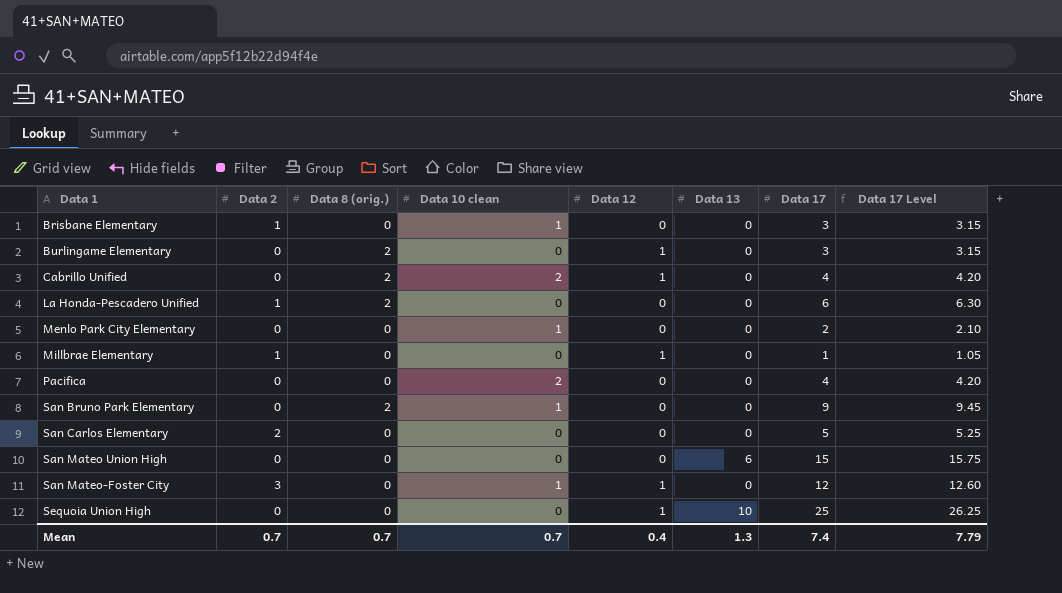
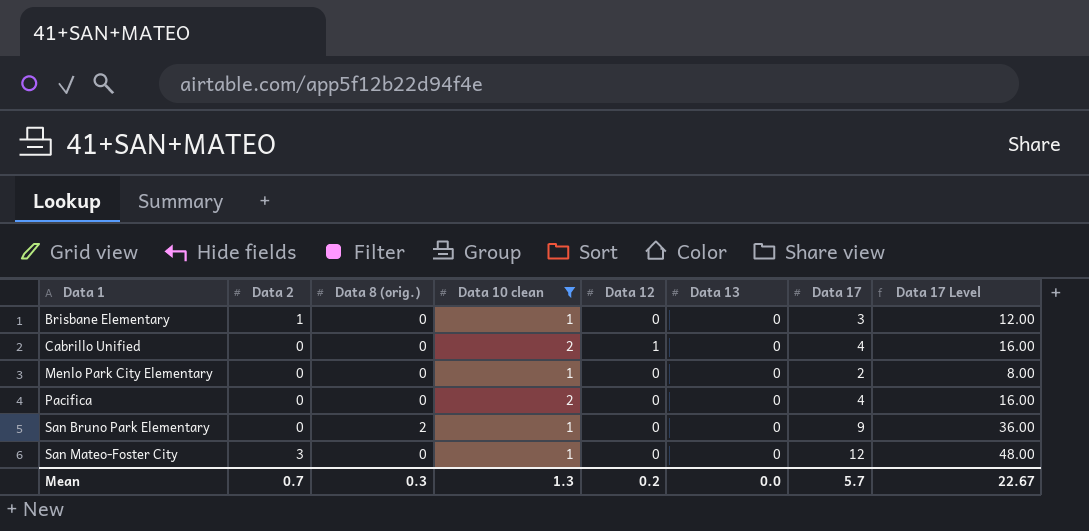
filter: none -> Data 10 clean != 0
column Data 17 Level | formula: [Data 17] * 1.05 -> [Data 17] * 4
Cabrillo Unified | Data 8 (orig.): 2 -> 0
San Mateo-Foster City | Data 12: 1 -> 0
Mean | Data 8 (orig.): 0.7 -> 0.3
Mean | Data 10 clean: 0.7 -> 1.3
Mean | Data 12: 0.4 -> 0.2
Mean | Data 13: 1.3 -> 0.0
Mean | Data 17: 7.4 -> 5.7
Mean | Data 17 Level: 7.79 -> 22.67

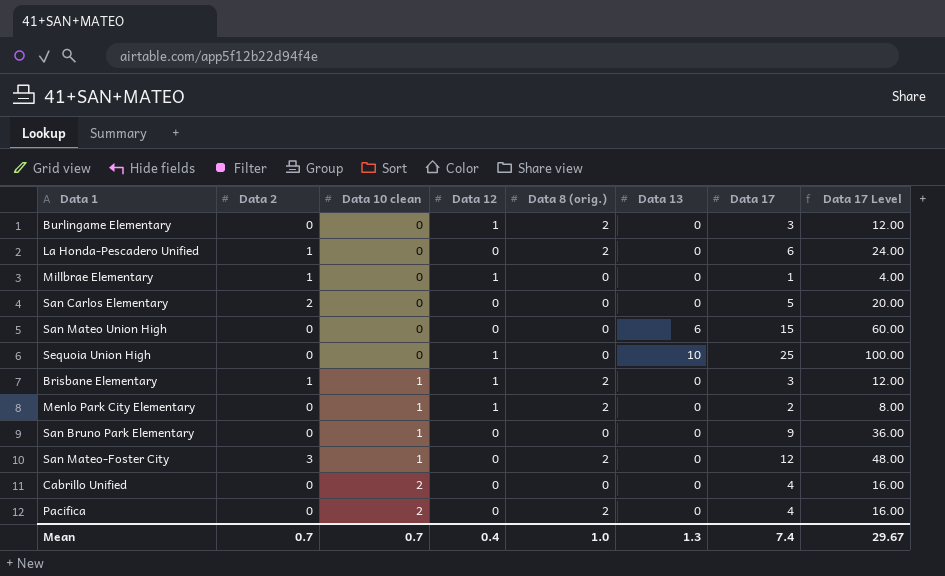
filter: Data 10 clean != 0 -> none
row order: Data 1 ascending -> Data 10 clean ascending
column Data 8 (orig.) | position: 3 -> 5
Brisbane Elementary | Data 12: 0 -> 1
Brisbane Elementary | Data 8 (orig.): 0 -> 2
Menlo Park City Elementary | Data 12: 0 -> 1
Menlo Park City Elementary | Data 8 (orig.): 0 -> 2
San Bruno Park Elementary | Data 8 (orig.): 2 -> 0
San Mateo-Foster City | Data 8 (orig.): 0 -> 2
Cabrillo Unified | Data 12: 1 -> 0
Pacifica | Data 8 (orig.): 0 -> 2
Mean | Data 10 clean: 1.3 -> 0.7
Mean | Data 12: 0.2 -> 0.4
Mean | Data 8 (orig.): 0.3 -> 1.0
Mean | Data 13: 0.0 -> 1.3
Mean | Data 17: 5.7 -> 7.4
Mean | Data 17 Level: 22.67 -> 29.67

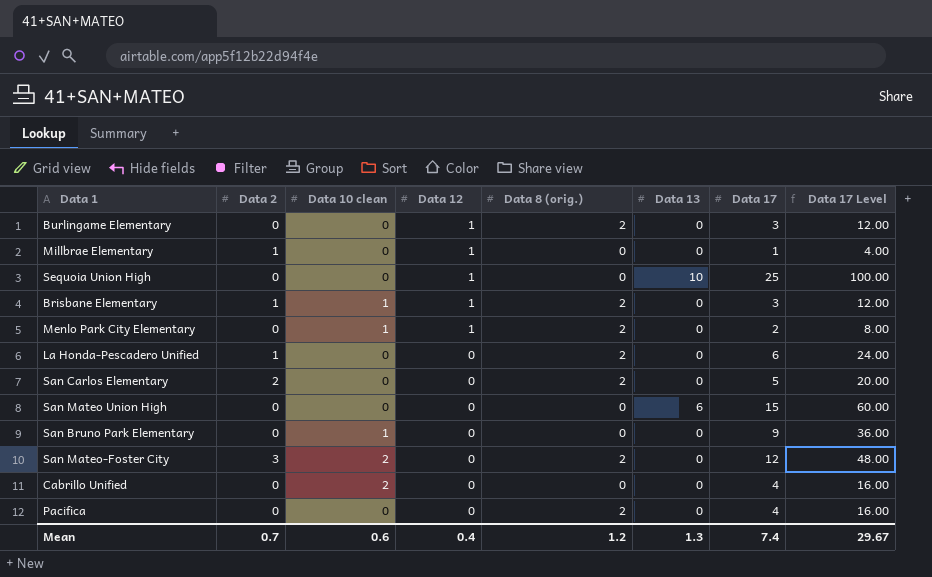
row order: Data 10 clean ascending -> Data 12 descending
San Carlos Elementary | Data 8 (orig.): 0 -> 2
San Mateo-Foster City | Data 10 clean: 1 -> 2
Pacifica | Data 10 clean: 2 -> 0
Mean | Data 10 clean: 0.7 -> 0.6
Mean | Data 8 (orig.): 1.0 -> 1.2

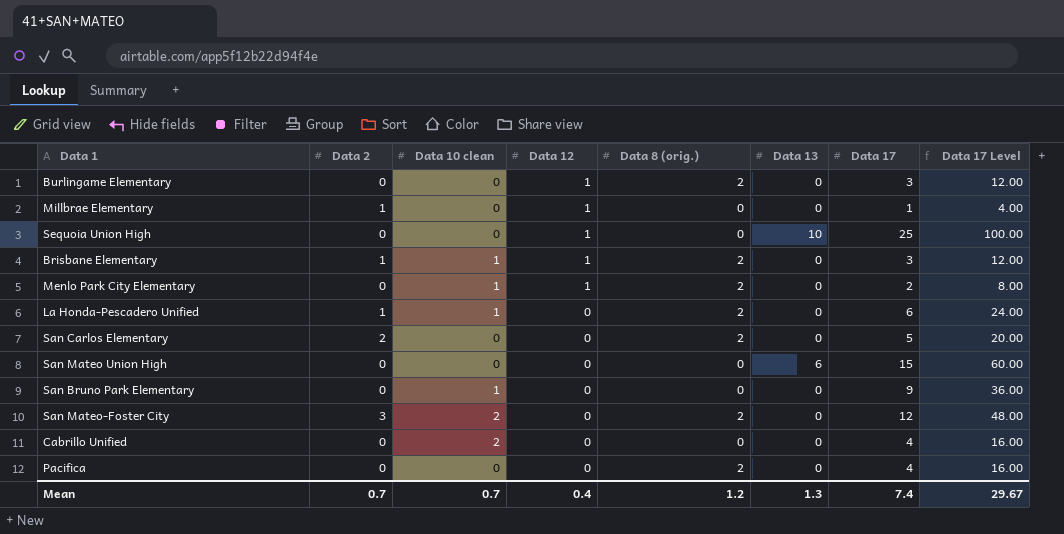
La Honda-Pescadero Unified | Data 10 clean: 0 -> 1
Mean | Data 10 clean: 0.6 -> 0.7

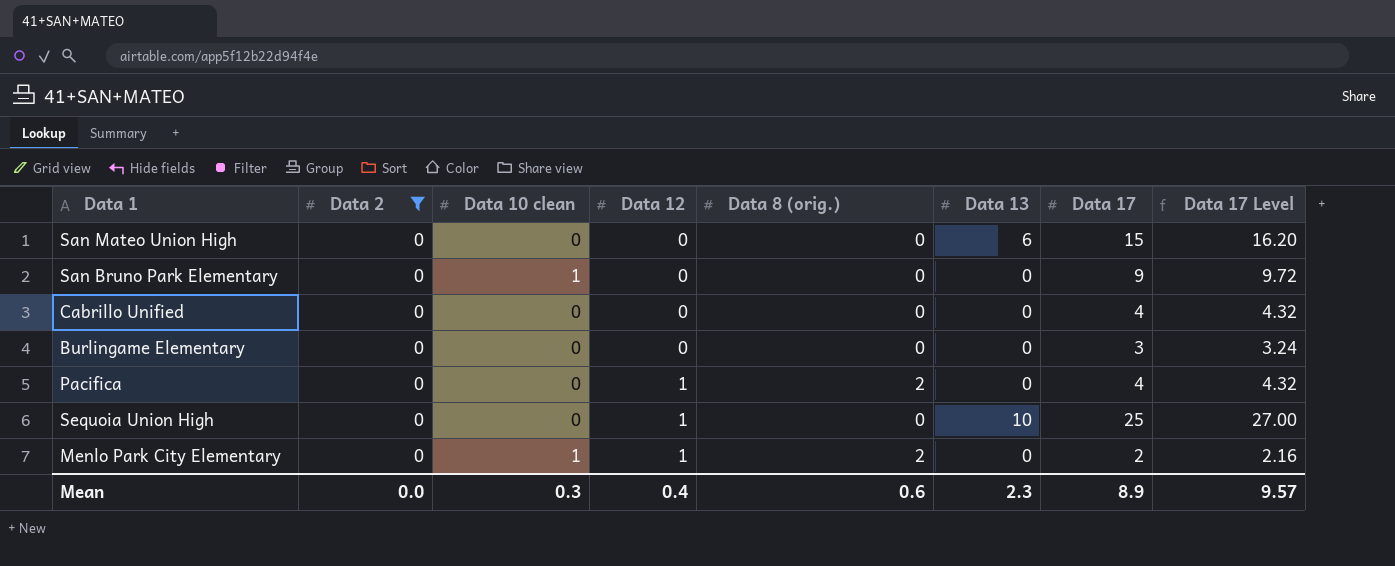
filter: none -> Data 2 = 0
row order: Data 12 descending -> Data 12 ascending
column Data 17 Level | formula: [Data 17] * 4 -> [Data 17] * 1.08
Cabrillo Unified | Data 10 clean: 2 -> 0
Burlingame Elementary | Data 12: 1 -> 0
Burlingame Elementary | Data 8 (orig.): 2 -> 0
Pacifica | Data 12: 0 -> 1
Mean | Data 2: 0.7 -> 0.0
Mean | Data 10 clean: 0.7 -> 0.3
Mean | Data 8 (orig.): 1.2 -> 0.6
Mean | Data 13: 1.3 -> 2.3
Mean | Data 17: 7.4 -> 8.9
Mean | Data 17 Level: 29.67 -> 9.57

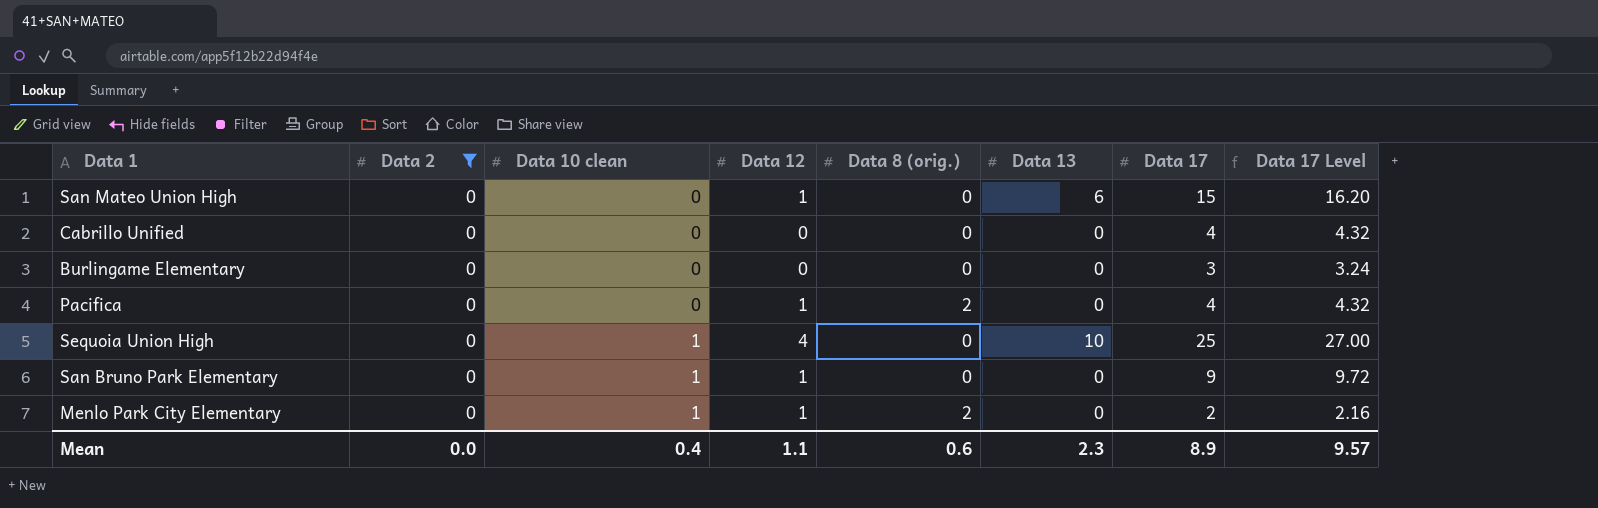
row order: Data 12 ascending -> Data 10 clean ascending
San Mateo Union High | Data 12: 0 -> 1
Sequoia Union High | Data 10 clean: 0 -> 1
Sequoia Union High | Data 12: 1 -> 4
San Bruno Park Elementary | Data 12: 0 -> 1
Mean | Data 10 clean: 0.3 -> 0.4
Mean | Data 12: 0.4 -> 1.1

